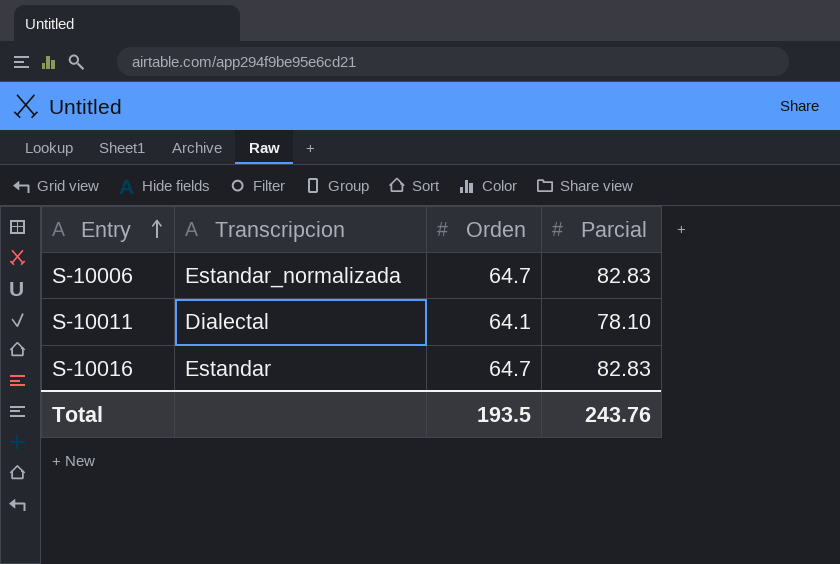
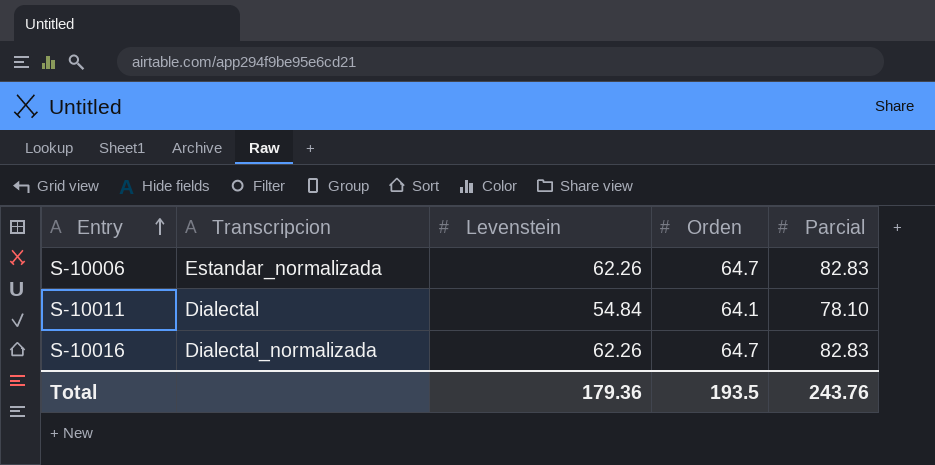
column Levenstein | position: none -> 3
S-10016 | Transcripcion: Estandar -> Dialectal_normalizada

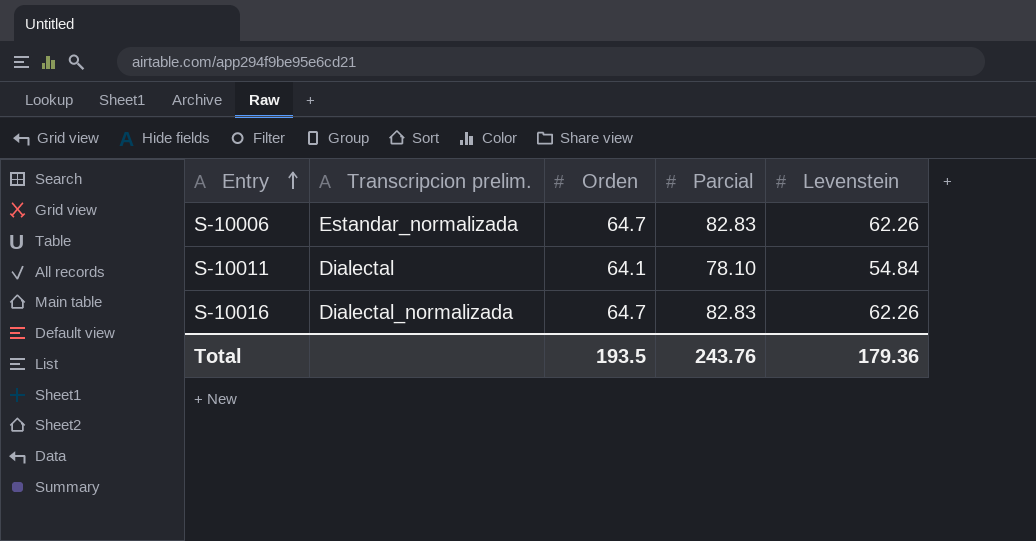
column name: Transcripcion -> Transcripcion prelim.
column Levenstein | position: 3 -> 5

